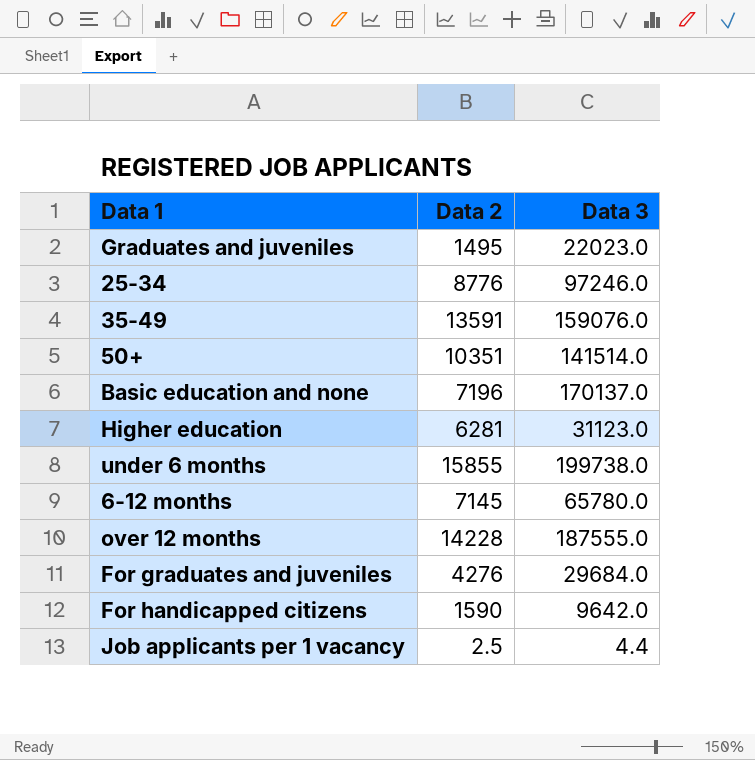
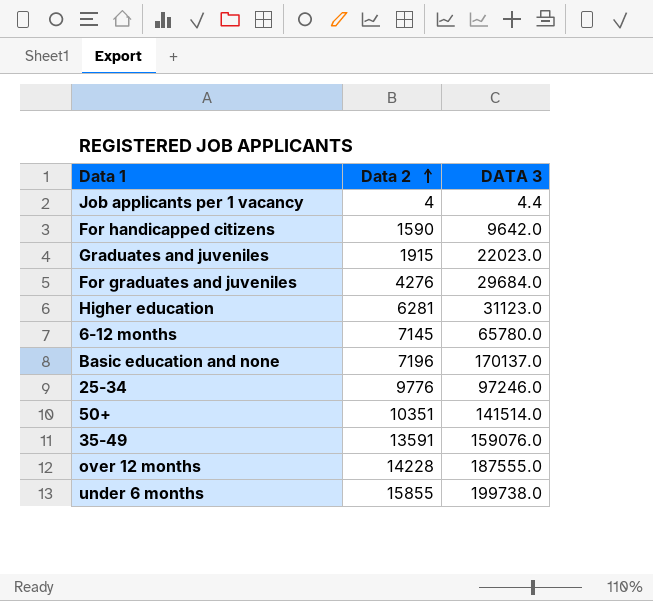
row order: none -> Data 2 ascending
column name: Data 3 -> DATA 3
Job applicants per 1 vacancy | Data 2: 2.5 -> 4
Graduates and juveniles | Data 2: 1495 -> 1915
25-34 | Data 2: 8776 -> 9776

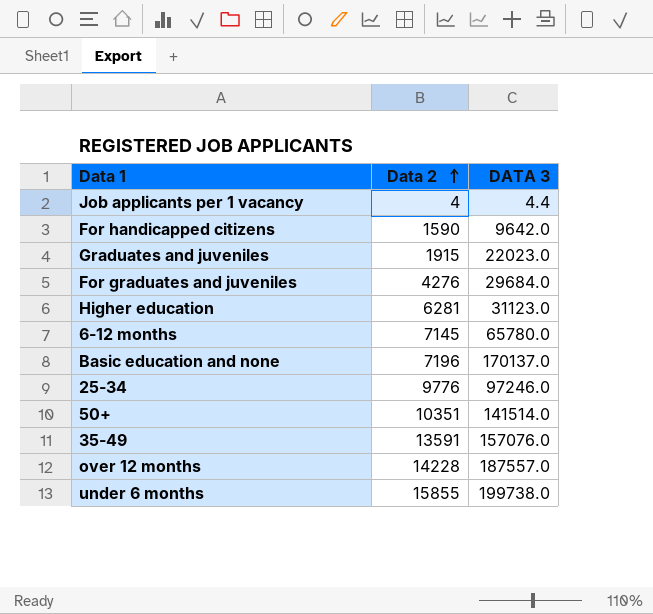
35-49 | DATA 3: 159076.0 -> 157076.0
over 12 months | DATA 3: 187555.0 -> 187557.0

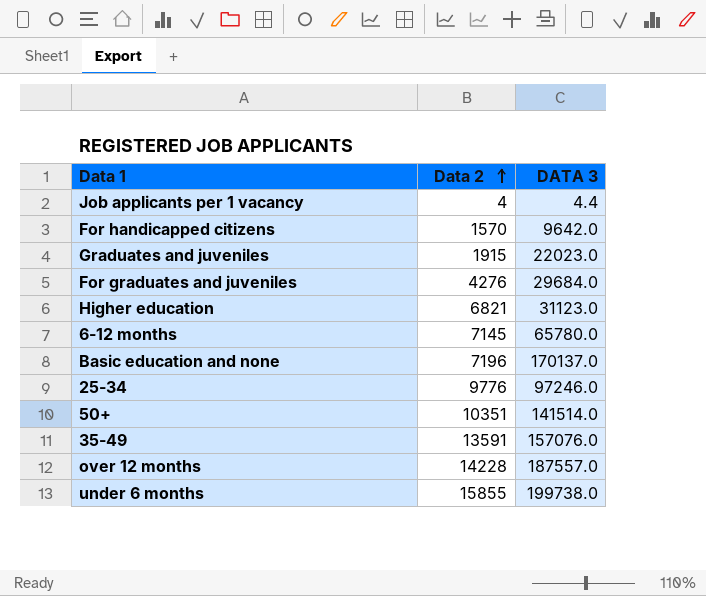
For handicapped citizens | Data 2: 1590 -> 1570
Higher education | Data 2: 6281 -> 6821

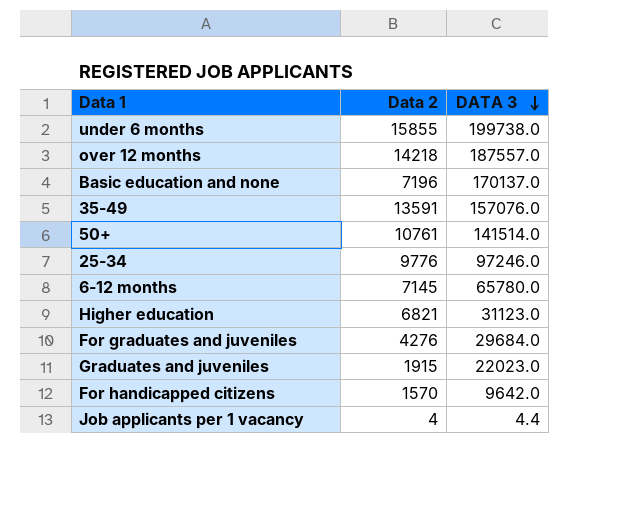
row order: Data 2 ascending -> DATA 3 descending
over 12 months | Data 2: 14228 -> 14218
50+ | Data 2: 10351 -> 10761

